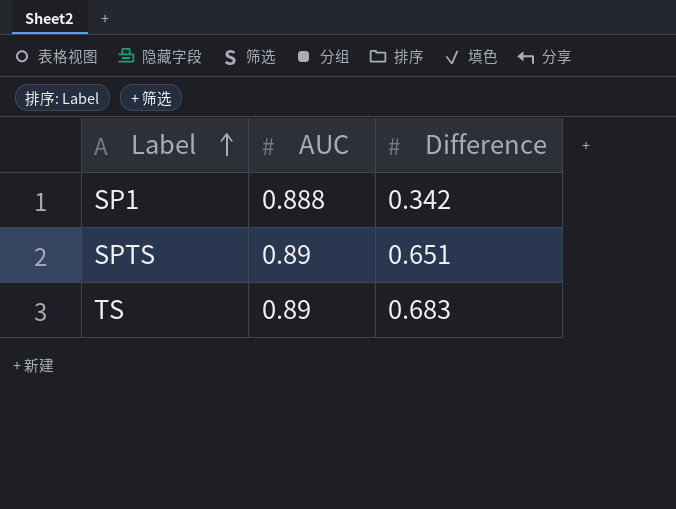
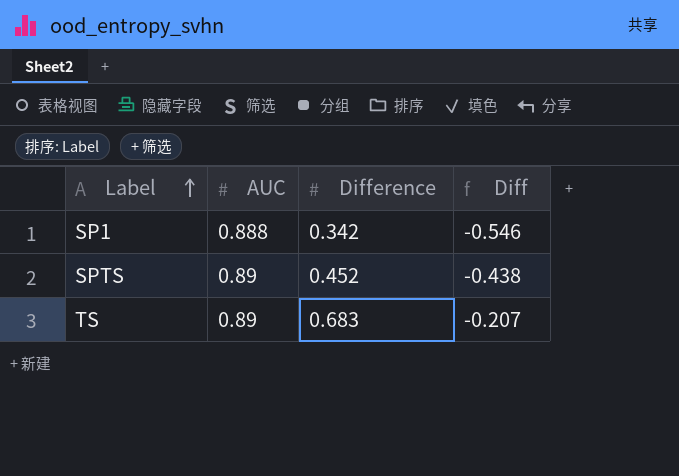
column Diff | formula: none -> [Difference] - [AUC]
SPTS | Difference: 0.651 -> 0.452

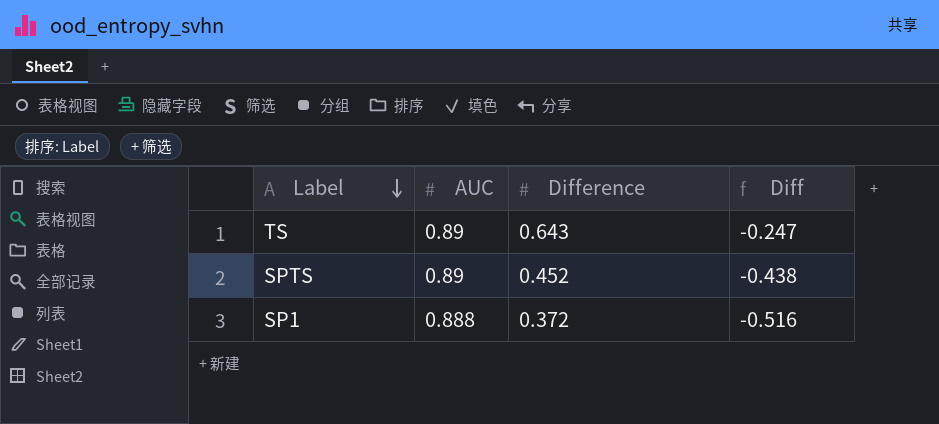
row order: Label ascending -> Label descending
TS | Difference: 0.683 -> 0.643
TS | Diff: -0.207 -> -0.247
SP1 | Difference: 0.342 -> 0.372
SP1 | Diff: -0.546 -> -0.516

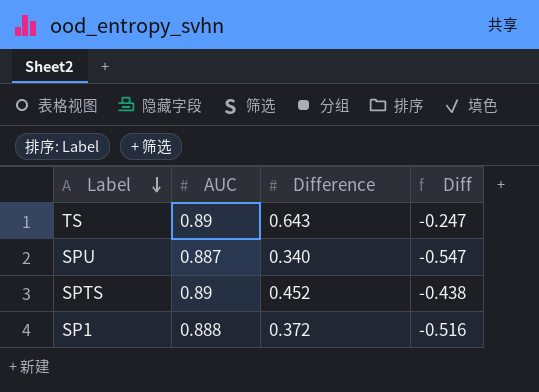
row SPU: none -> 0.887 | 0.340 | -0.547

